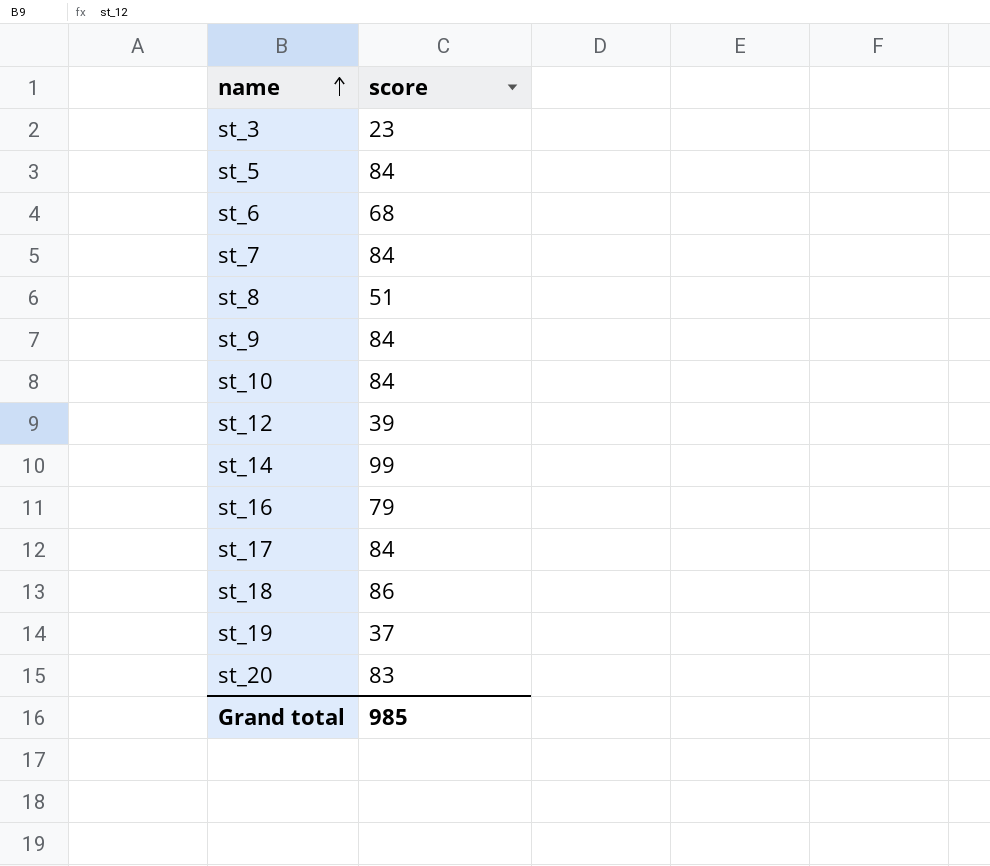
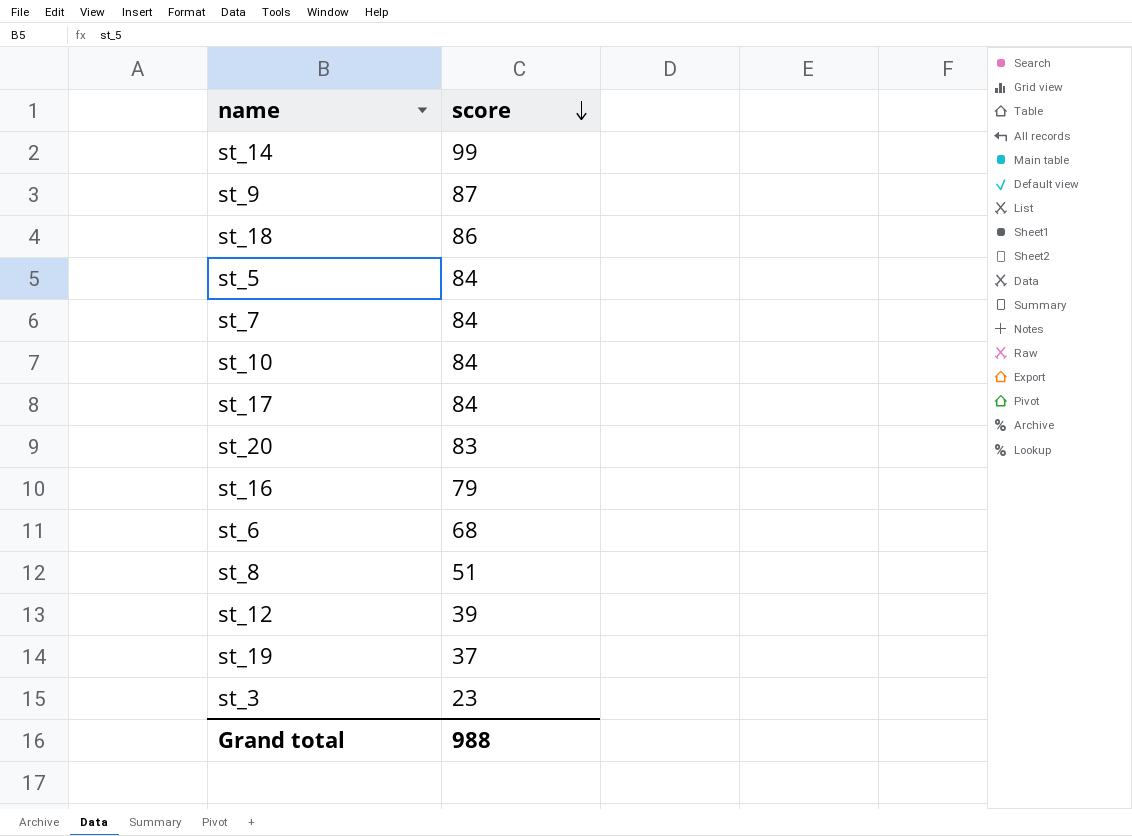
row order: name ascending -> score descending
st_9 | score: 84 -> 87
Grand total | score: 985 -> 988

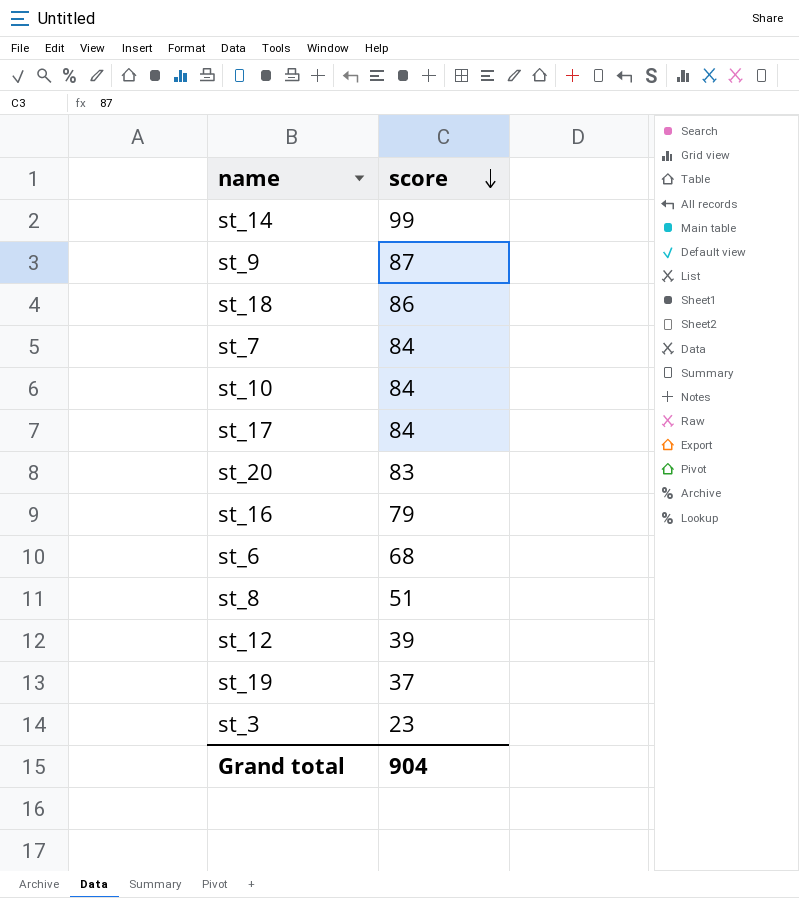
row st_5: 84 -> none
Grand total | score: 988 -> 904

